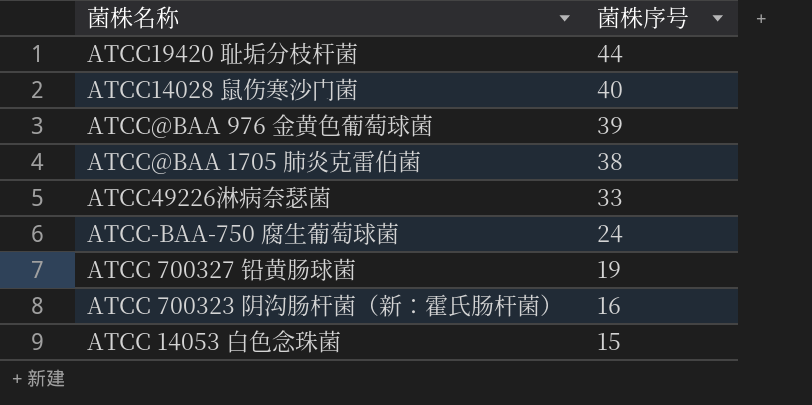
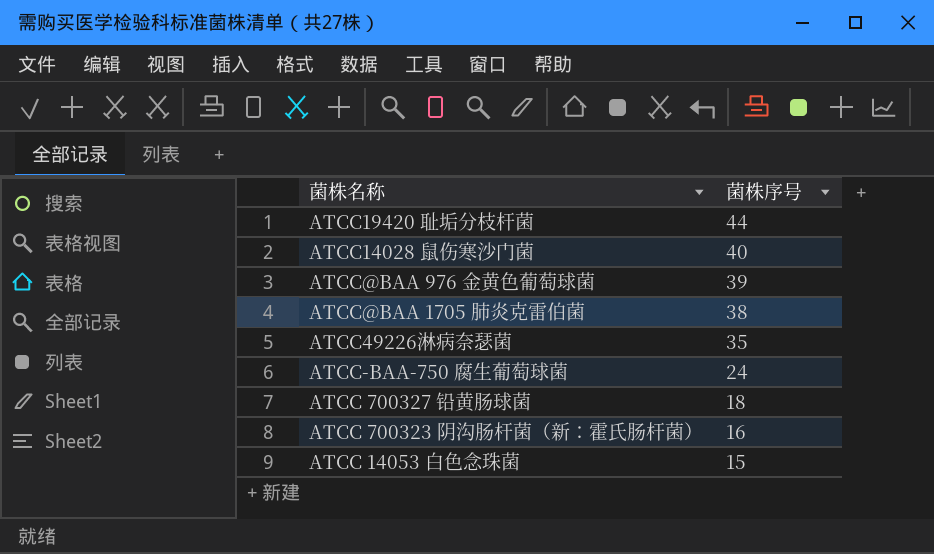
ATCC49226淋病奈瑟菌 | 菌株序号: 33 -> 35
ATCC 700327 铅黄肠球菌 | 菌株序号: 19 -> 18

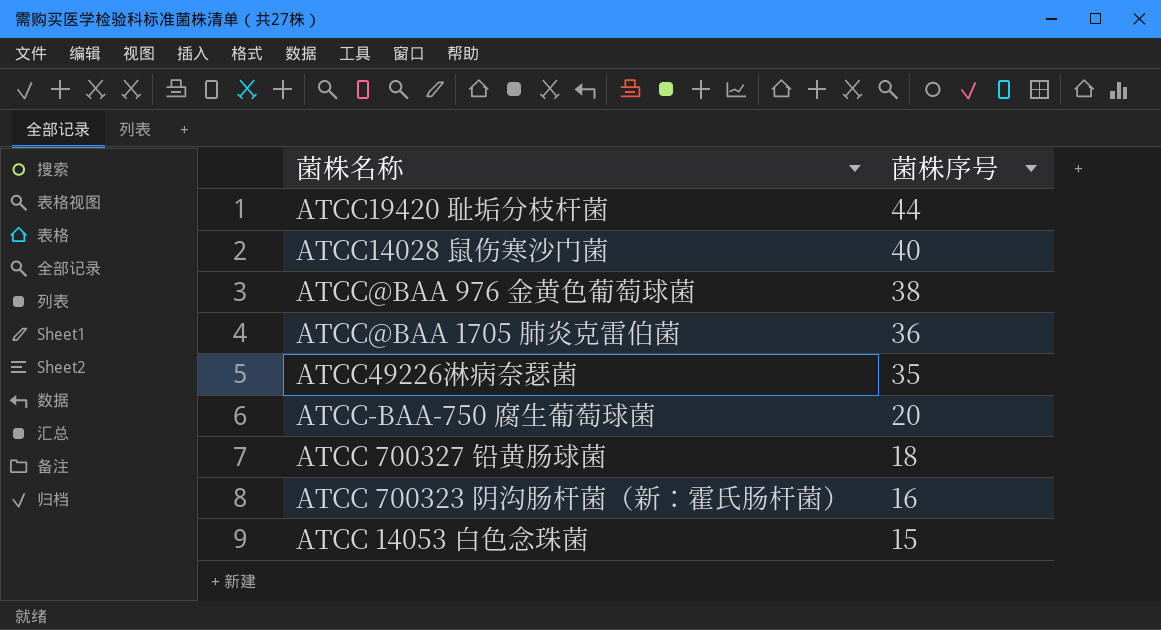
ATCC@BAA 976 金黄色葡萄球菌 | 菌株序号: 39 -> 38
ATCC@BAA 1705 肺炎克雷伯菌 | 菌株序号: 38 -> 36
ATCC-BAA-750 腐生葡萄球菌 | 菌株序号: 24 -> 20

